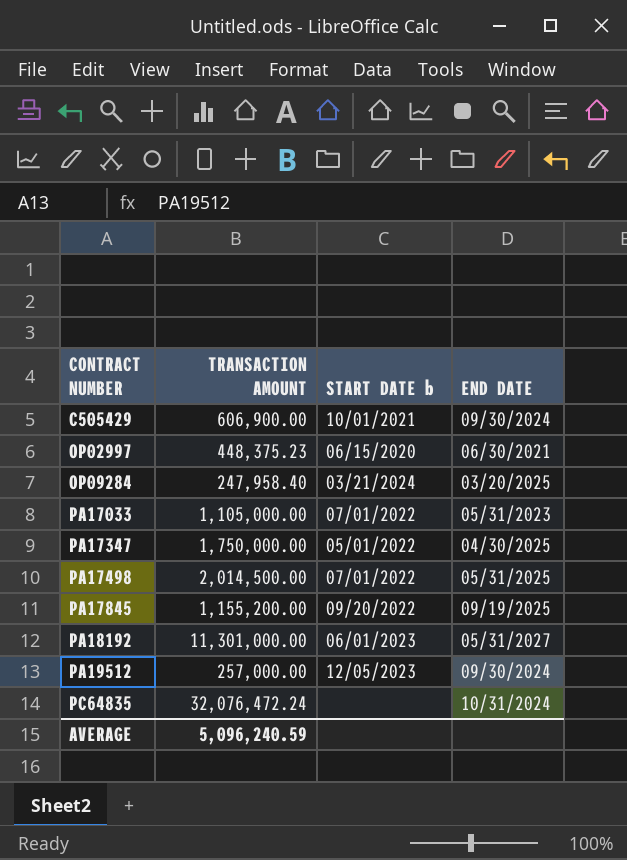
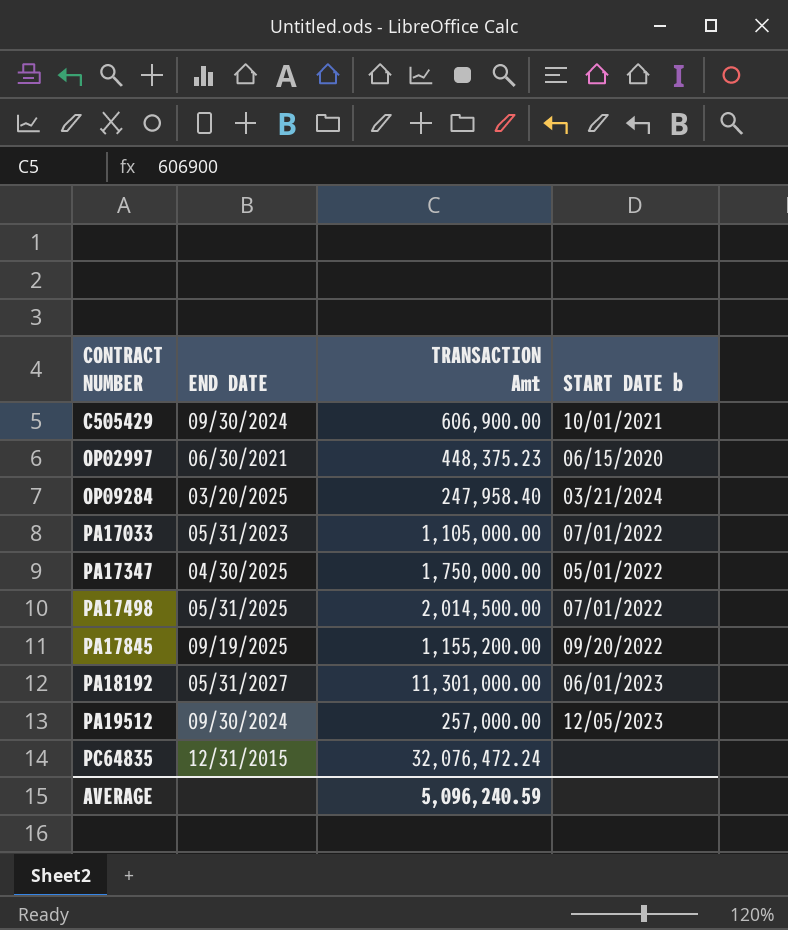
column END DATE | position: 4 -> 2
column name: TRANSACTION AMOUNT -> TRANSACTION Amt
PC64835 | END DATE: 10/31/2024 -> 12/31/2015

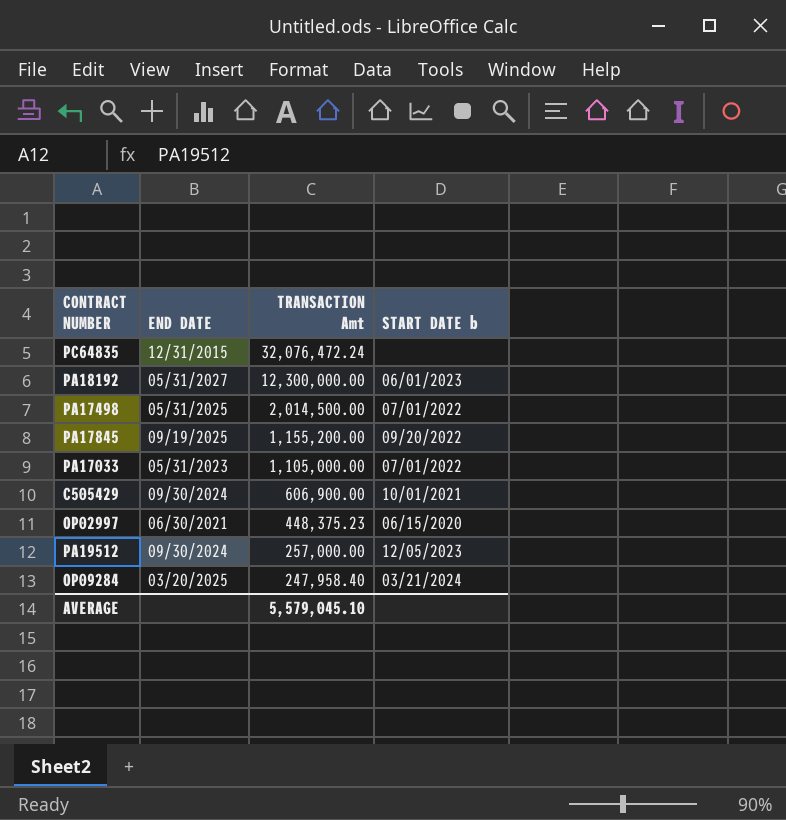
row order: CONTRACT NUMBER ascending -> TRANSACTION Amt descending
row PA17347: 04/30/2025 | 1,750,000.00 | 05/01/2022 -> none
PA18192 | TRANSACTION Amt: 11,301,000.00 -> 12,300,000.00
AVERAGE | TRANSACTION Amt: 5,096,240.59 -> 5,579,045.10

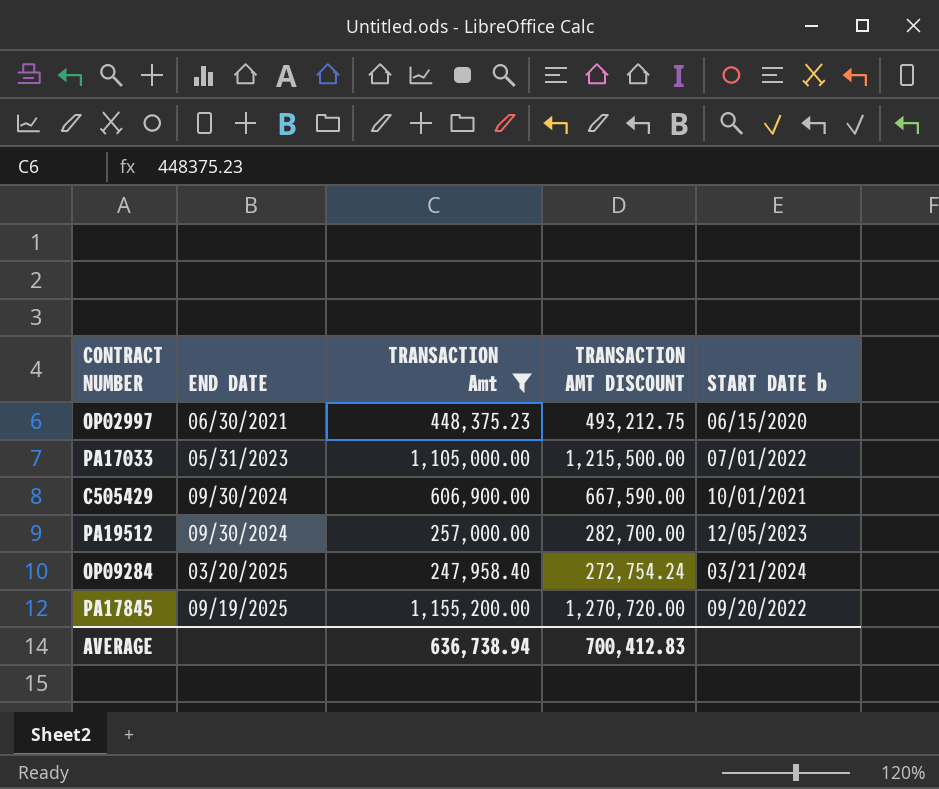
filter: none -> TRANSACTION Amt <= 1,155,200.00
row order: TRANSACTION Amt descending -> END DATE ascending
column TRANSACTION AMT DISCOUNT | formula: none -> [TRANSACTION Amt] * 1.1
AVERAGE | TRANSACTION Amt: 5,579,045.10 -> 636,738.94

